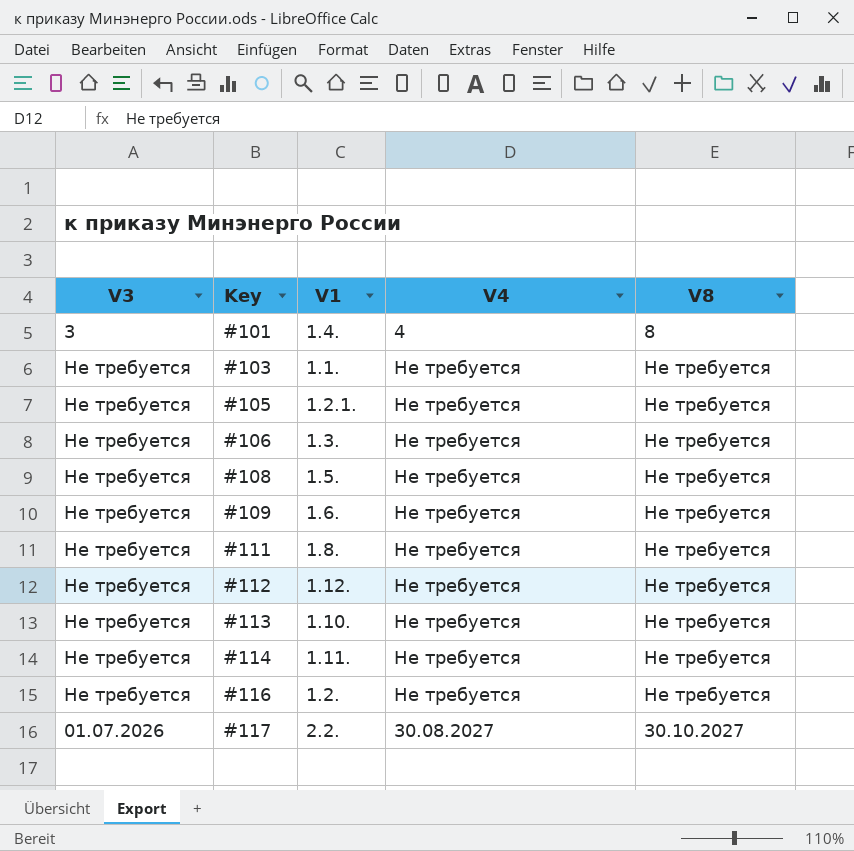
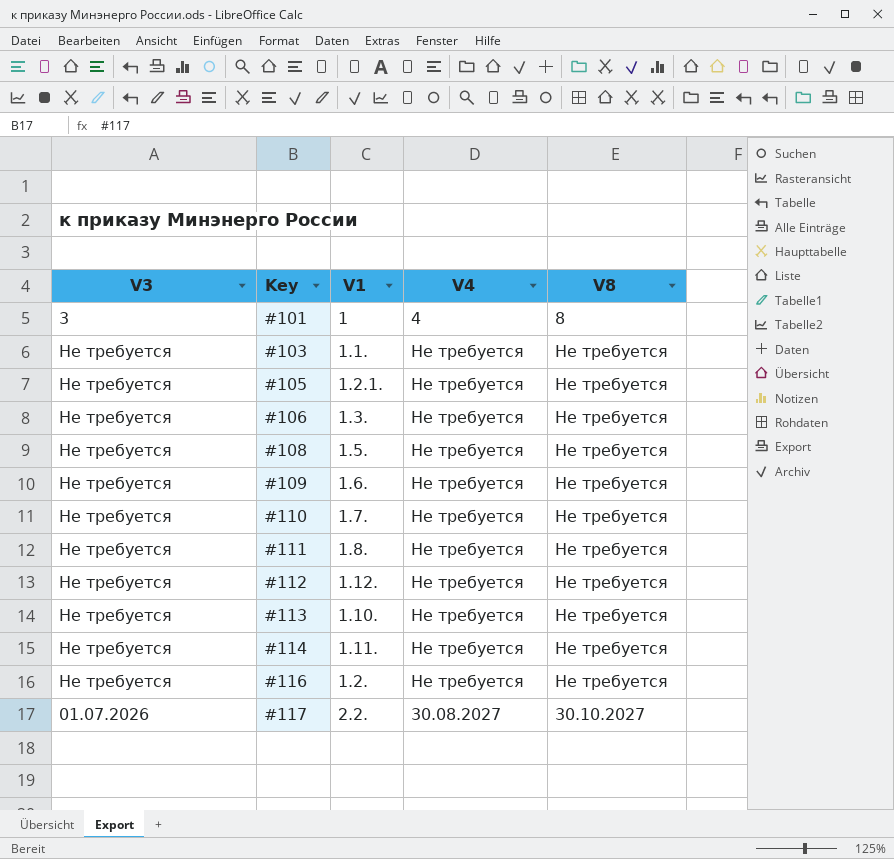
#101 | V1: 1.4. -> 1
row #110: none -> Не требуется | 1.7. | Не требуется | Не требуется

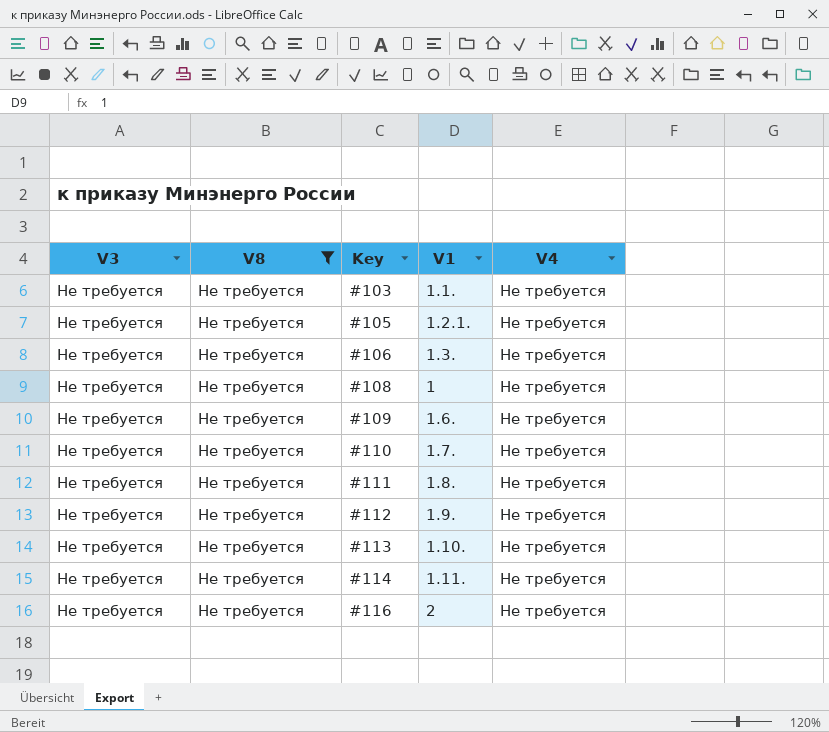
filter: none -> V8 = Не требуется
column V8 | position: 5 -> 2
#108 | V1: 1.5. -> 1
#112 | V1: 1.12. -> 1.9.
#116 | V1: 1.2. -> 2

